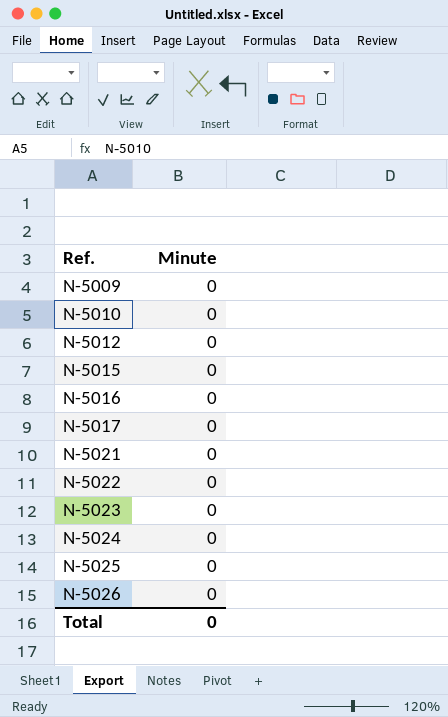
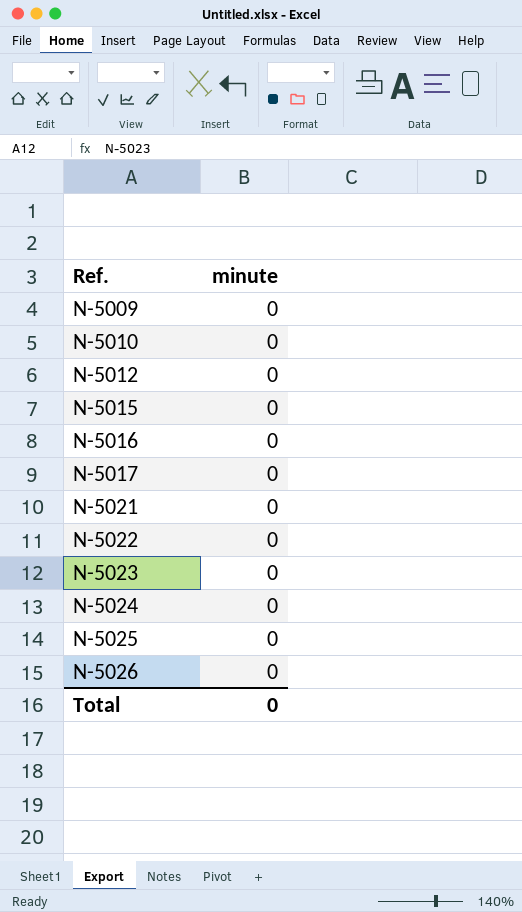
column name: Minute -> minute

